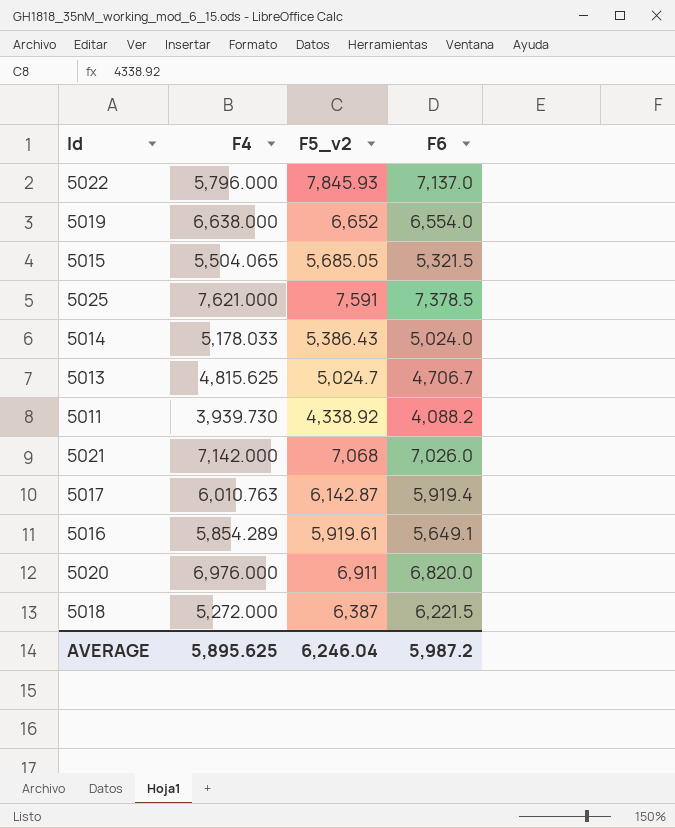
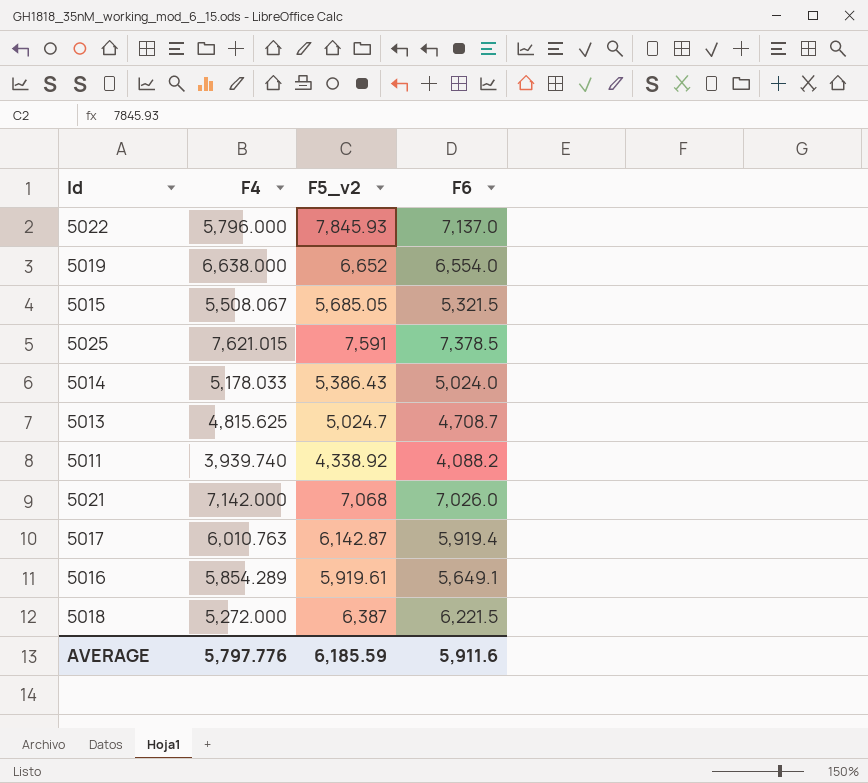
row 5020: 6,976.000 | 6,911 | 6,820.0 -> none
5015 | F4: 5,504.065 -> 5,508.067
5025 | F4: 7,621.000 -> 7,621.015
5013 | F6: 4,706.7 -> 4,708.7
5011 | F4: 3,939.730 -> 3,939.740
AVERAGE | F4: 5,895.625 -> 5,797.776
AVERAGE | F5_v2: 6,246.04 -> 6,185.59
AVERAGE | F6: 5,987.2 -> 5,911.6

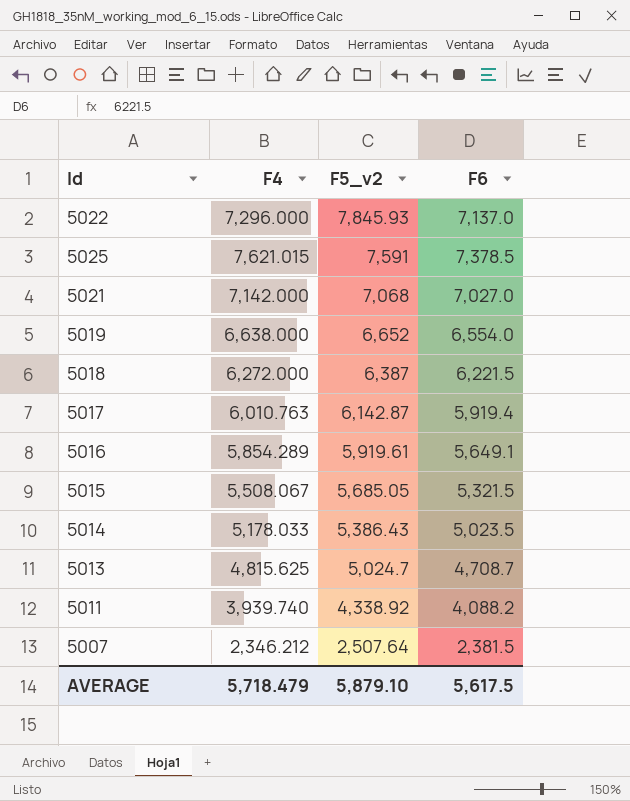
row order: none -> F5_v2 descending
5022 | F4: 5,796.000 -> 7,296.000
5021 | F6: 7,026.0 -> 7,027.0
5018 | F4: 5,272.000 -> 6,272.000
5014 | F6: 5,024.0 -> 5,023.5
row 5007: none -> 2,346.212 | 2,507.64 | 2,381.5
AVERAGE | F4: 5,797.776 -> 5,718.479
AVERAGE | F5_v2: 6,185.59 -> 5,879.10
AVERAGE | F6: 5,911.6 -> 5,617.5

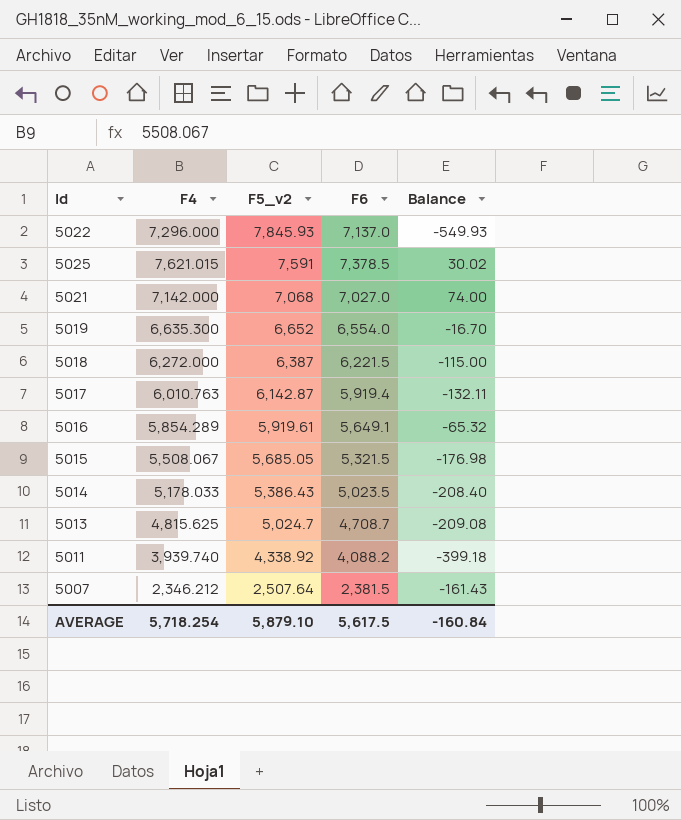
column Balance | formula: none -> [F4] - [F5_v2]
5019 | F4: 6,638.000 -> 6,635.300
AVERAGE | F4: 5,718.479 -> 5,718.254

